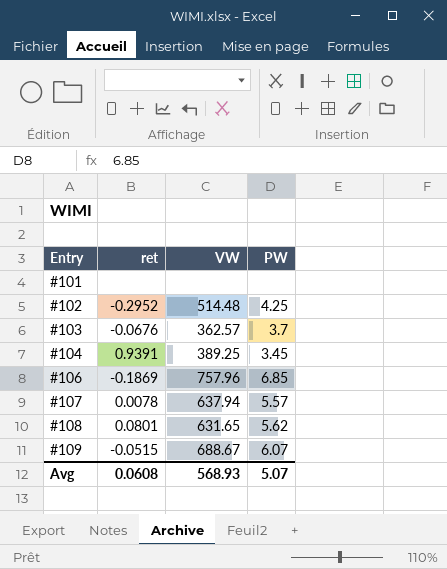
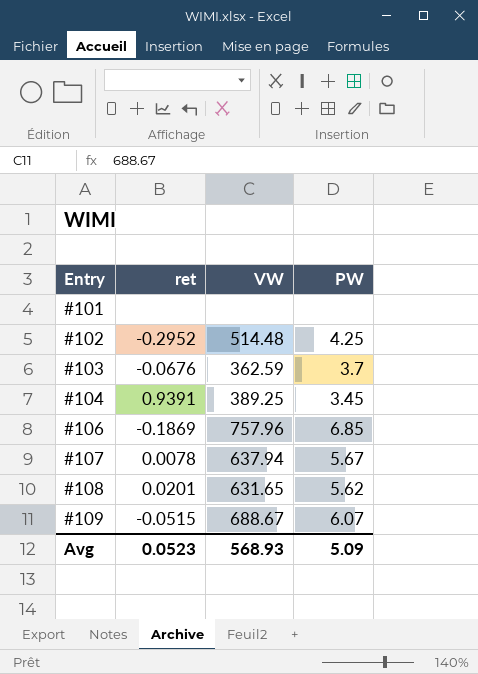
#103 | VW: 362.57 -> 362.59
#107 | PW: 5.57 -> 5.67
#108 | ret: 0.0801 -> 0.0201
Avg | ret: 0.0608 -> 0.0523
Avg | PW: 5.07 -> 5.09

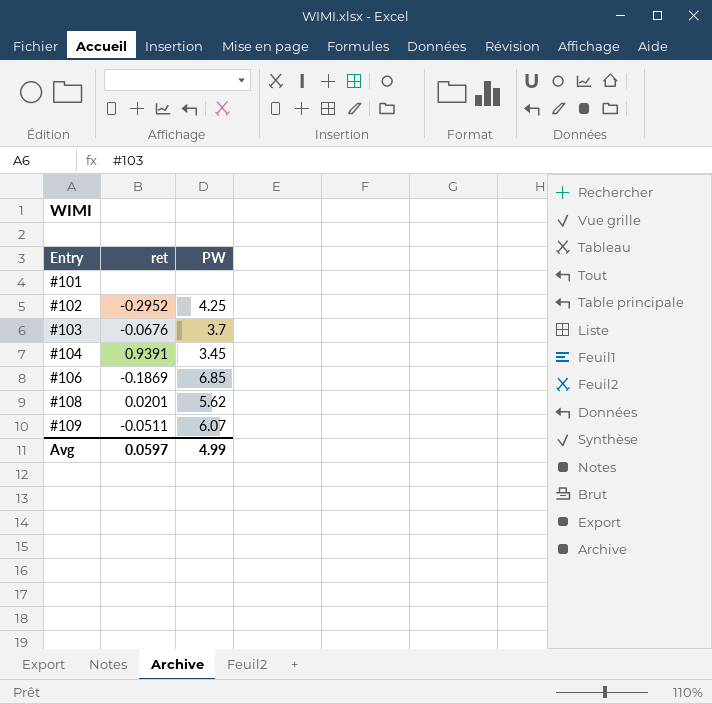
column VW | position: 3 -> none
row #107: 0.0078 | 637.94 | 5.67 -> none
#109 | ret: -0.0515 -> -0.0511
Avg | ret: 0.0523 -> 0.0597
Avg | PW: 5.09 -> 4.99

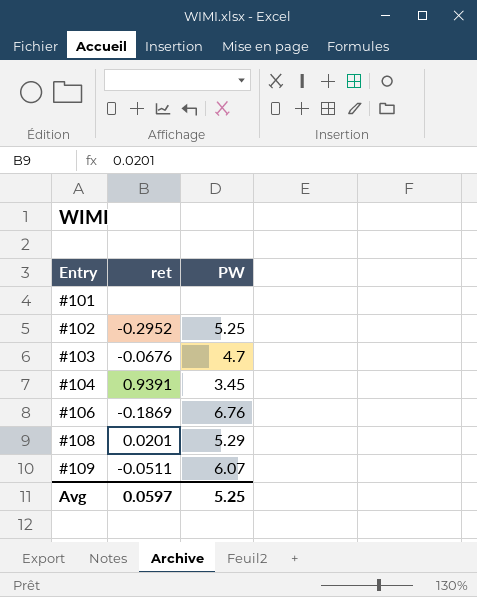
#102 | PW: 4.25 -> 5.25
#103 | PW: 3.7 -> 4.7
#106 | PW: 6.85 -> 6.76
#108 | PW: 5.62 -> 5.29
Avg | PW: 4.99 -> 5.25

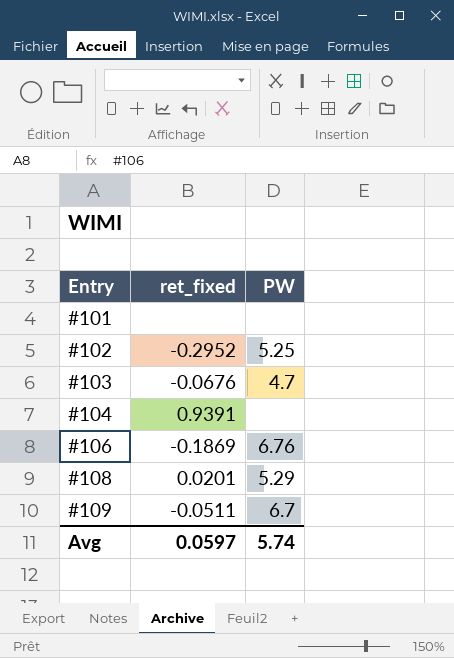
column name: ret -> ret_fixed
#104 | PW: 3.45 -> none
#109 | PW: 6.07 -> 6.7
Avg | PW: 5.25 -> 5.74

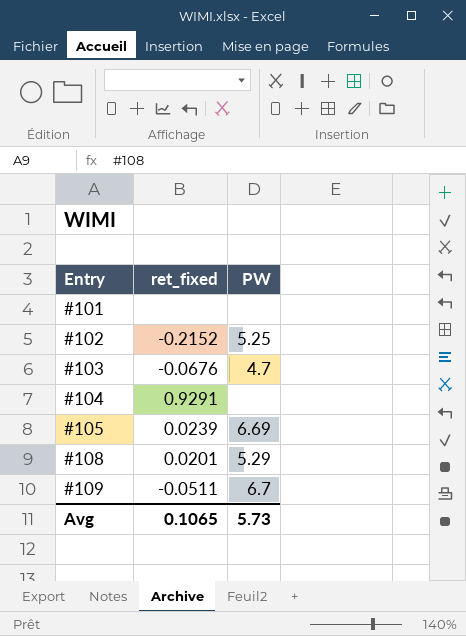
row #106: -0.1869 | 6.76 -> none
#102 | ret_fixed: -0.2952 -> -0.2152
#104 | ret_fixed: 0.9391 -> 0.9291
row #105: none -> 0.0239 | 6.69
Avg | ret_fixed: 0.0597 -> 0.1065
Avg | PW: 5.74 -> 5.73

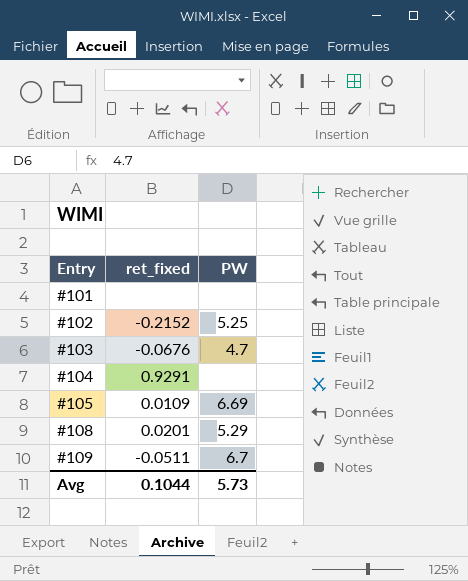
#105 | ret_fixed: 0.0239 -> 0.0109
Avg | ret_fixed: 0.1065 -> 0.1044

